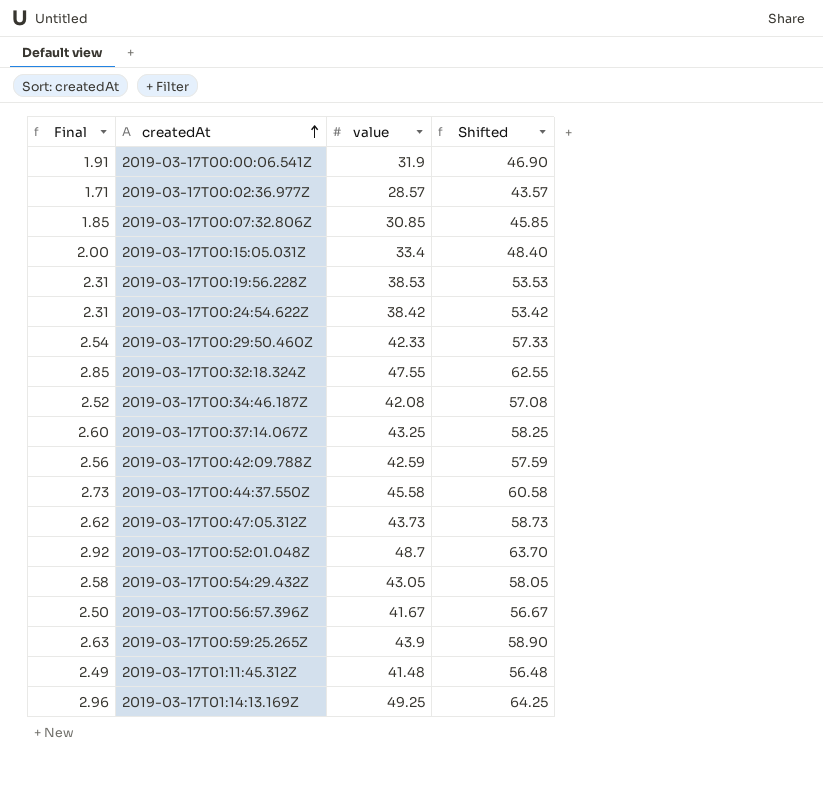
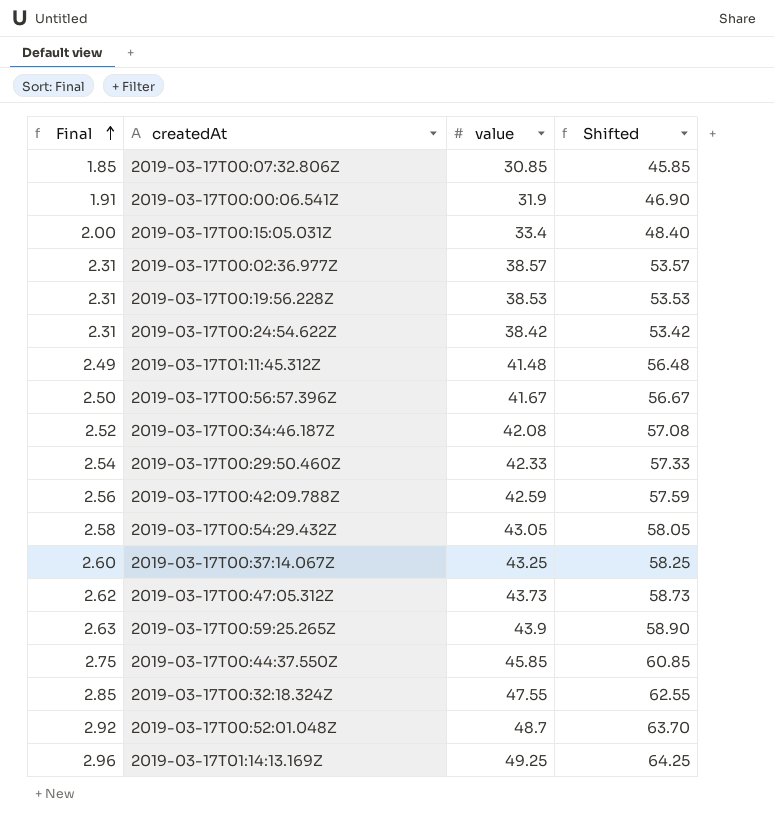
row order: createdAt ascending -> Final ascending
2019-03-17T00:02:36.977Z | Final: 1.71 -> 2.31
2019-03-17T00:02:36.977Z | value: 28.57 -> 38.57
2019-03-17T00:02:36.977Z | Shifted: 43.57 -> 53.57
2019-03-17T00:44:37.550Z | Final: 2.73 -> 2.75
2019-03-17T00:44:37.550Z | value: 45.58 -> 45.85
2019-03-17T00:44:37.550Z | Shifted: 60.58 -> 60.85

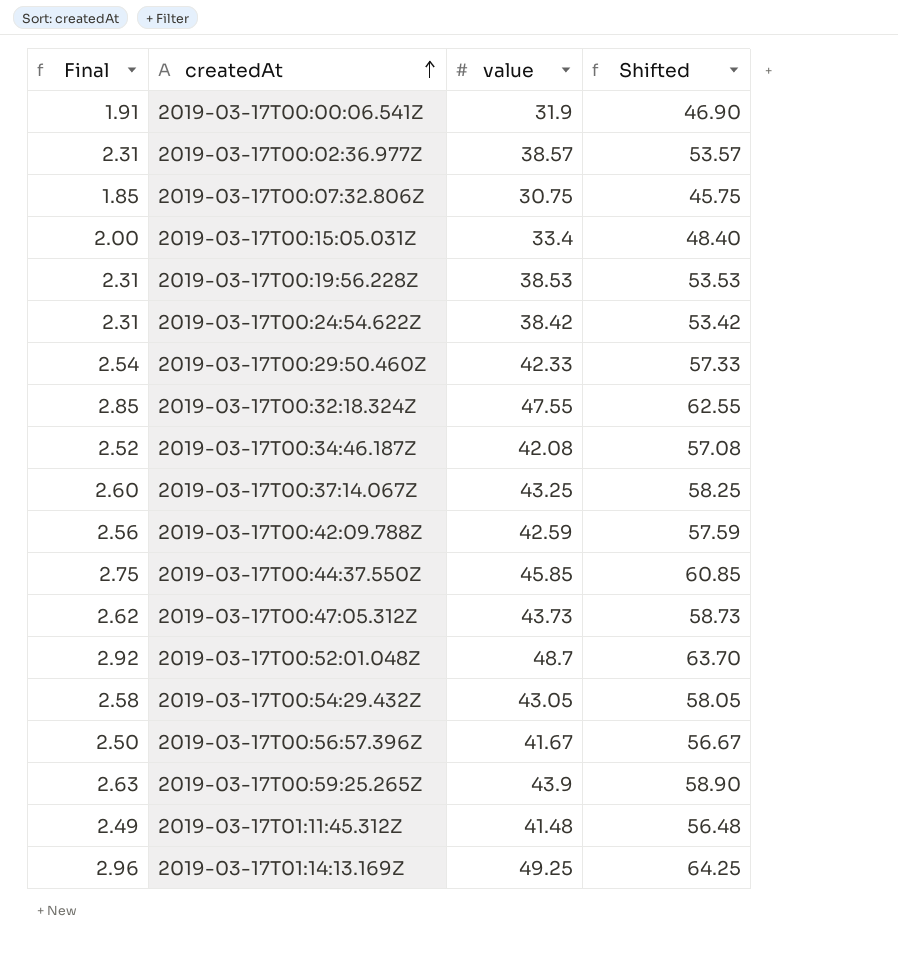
row order: Final ascending -> createdAt ascending
2019-03-17T00:07:32.806Z | value: 30.85 -> 30.75
2019-03-17T00:07:32.806Z | Shifted: 45.85 -> 45.75

